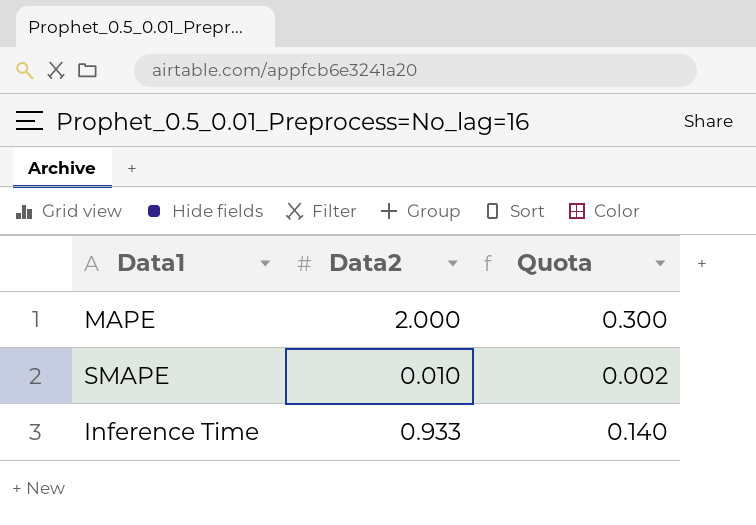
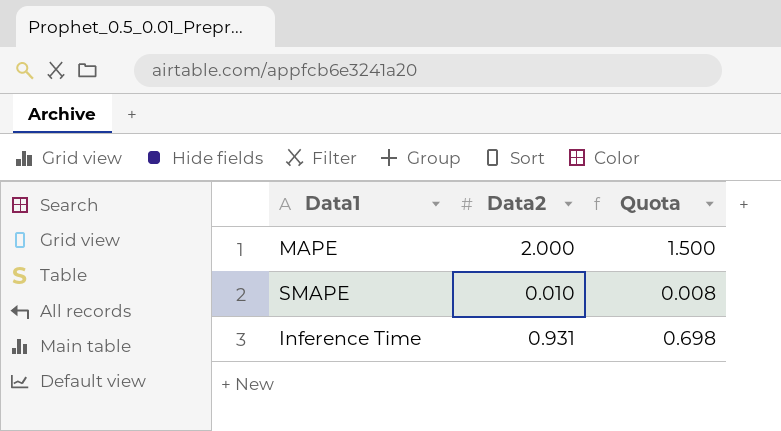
column Quota | formula: [Data2] * 0.15 -> [Data2] * 0.75
Inference Time | Data2: 0.933 -> 0.931

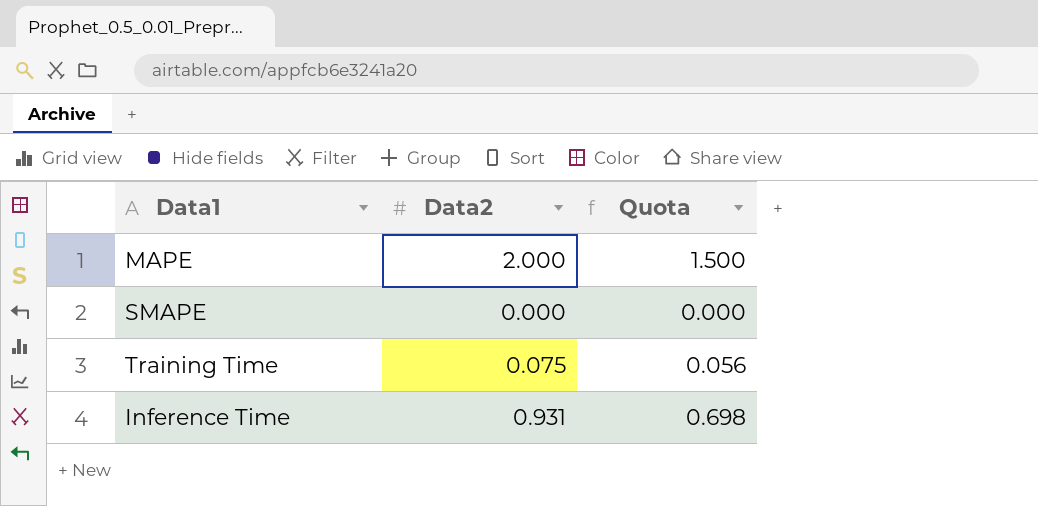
SMAPE | Data2: 0.010 -> 0.000
SMAPE | Quota: 0.008 -> 0.000
row Training Time: none -> 0.075 | 0.056

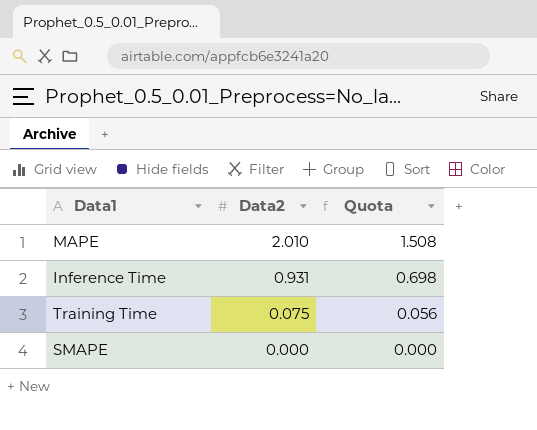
row order: none -> Data2 descending
MAPE | Data2: 2.000 -> 2.010
MAPE | Quota: 1.500 -> 1.508

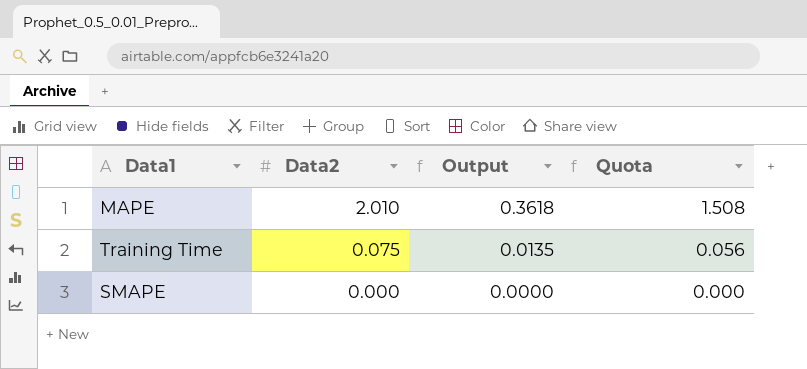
column Output | formula: none -> [Data2] * 0.18
row Inference Time: 0.931 | 0.698 -> none

